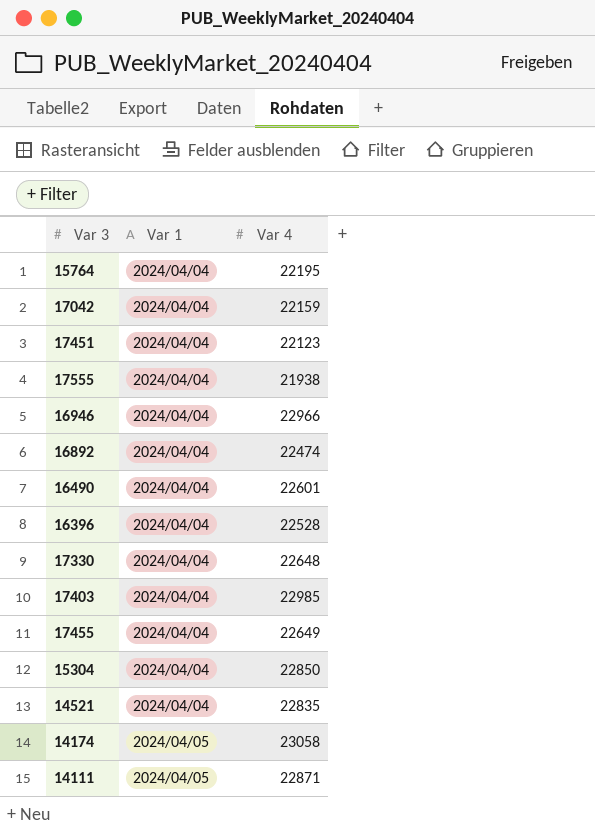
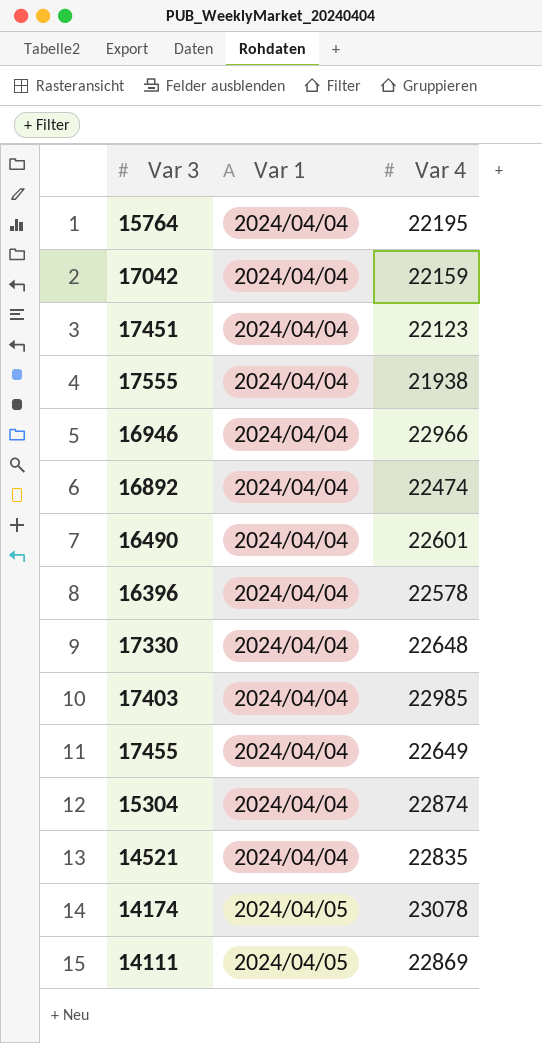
16396 | Var 4: 22528 -> 22578
15304 | Var 4: 22850 -> 22874
14174 | Var 4: 23058 -> 23078
14111 | Var 4: 22871 -> 22869

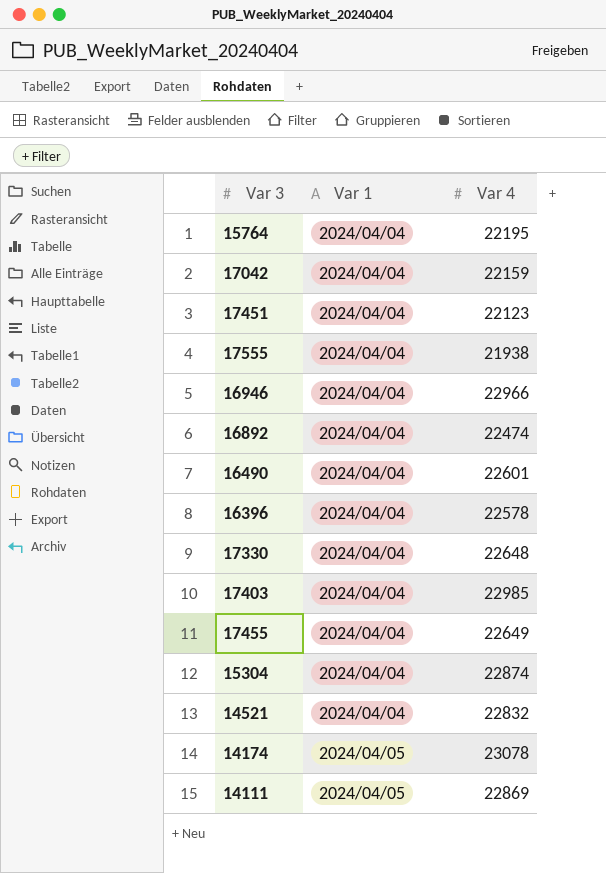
14521 | Var 4: 22835 -> 22832

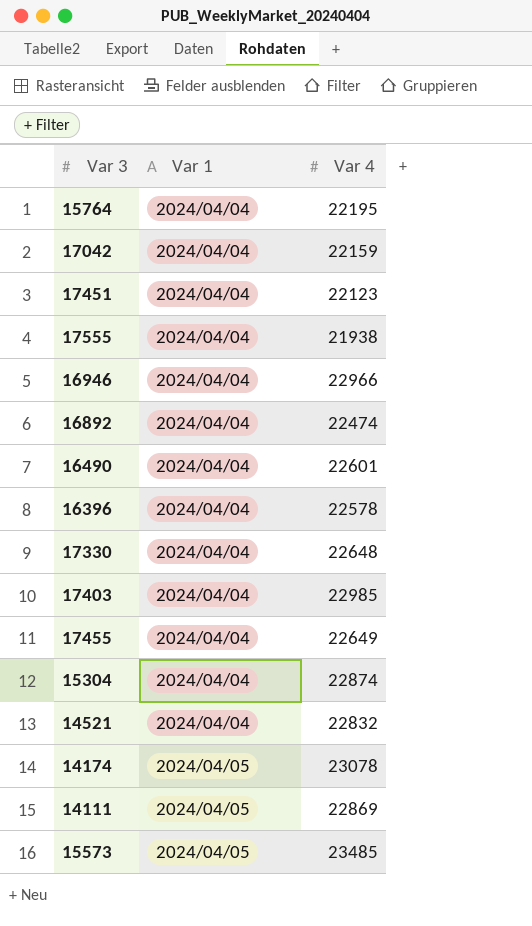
row 15573: none -> 2024/04/05 | 23485

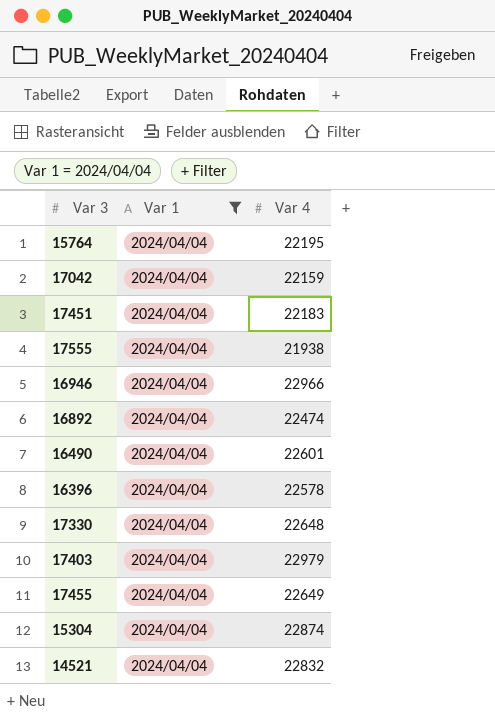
filter: none -> Var 1 = 2024/04/04
17451 | Var 4: 22123 -> 22183
17403 | Var 4: 22985 -> 22979

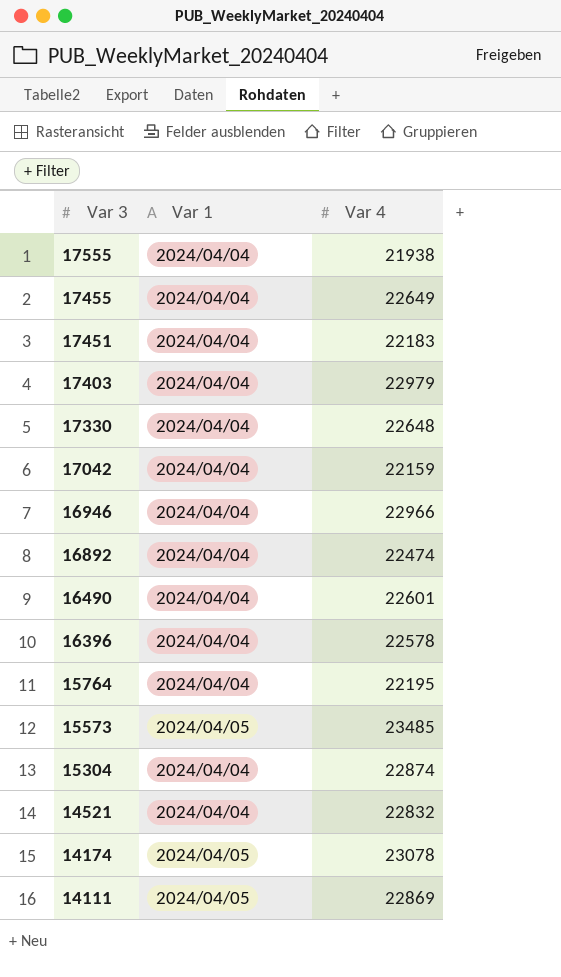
filter: Var 1 = 2024/04/04 -> none
row order: none -> Var 3 descending

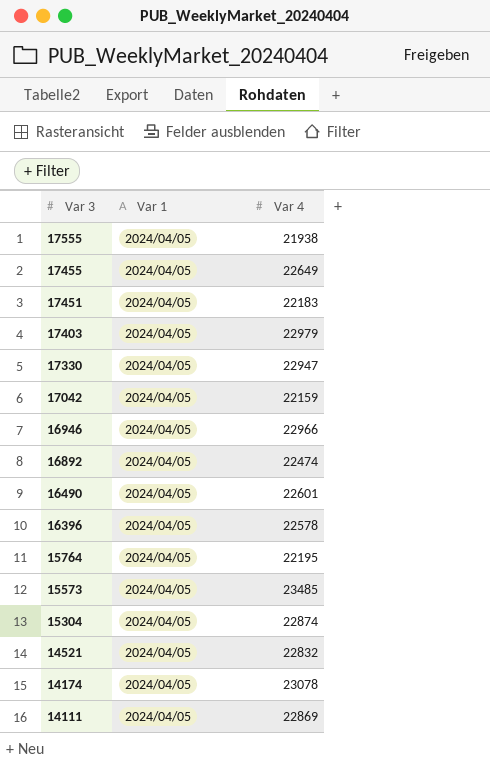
17555 | Var 1: 2024/04/04 -> 2024/04/05
17455 | Var 1: 2024/04/04 -> 2024/04/05
17451 | Var 1: 2024/04/04 -> 2024/04/05
17403 | Var 1: 2024/04/04 -> 2024/04/05
17330 | Var 1: 2024/04/04 -> 2024/04/05
17330 | Var 4: 22648 -> 22947
17042 | Var 1: 2024/04/04 -> 2024/04/05
16946 | Var 1: 2024/04/04 -> 2024/04/05
16892 | Var 1: 2024/04/04 -> 2024/04/05
16490 | Var 1: 2024/04/04 -> 2024/04/05
16396 | Var 1: 2024/04/04 -> 2024/04/05
15764 | Var 1: 2024/04/04 -> 2024/04/05
15304 | Var 1: 2024/04/04 -> 2024/04/05
14521 | Var 1: 2024/04/04 -> 2024/04/05

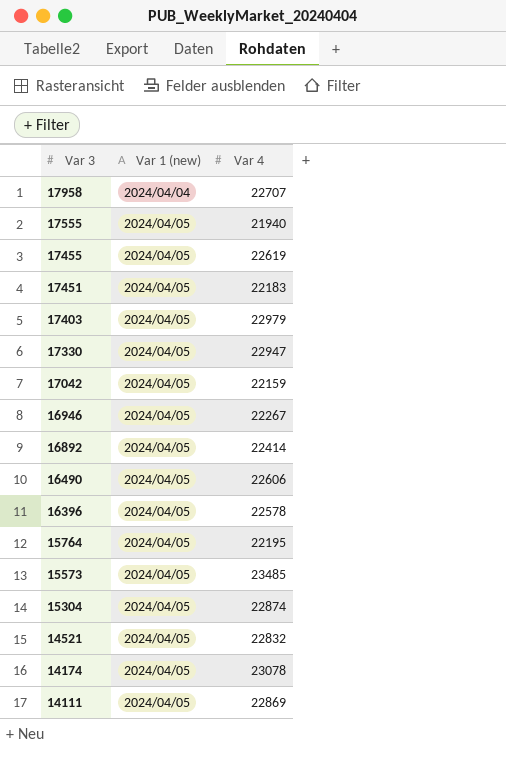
column name: Var 1 -> Var 1 (new)
row 17958: none -> 2024/04/04 | 22707
17555 | Var 4: 21938 -> 21940
17455 | Var 4: 22649 -> 22619
16946 | Var 4: 22966 -> 22267
16892 | Var 4: 22474 -> 22414
16490 | Var 4: 22601 -> 22606

